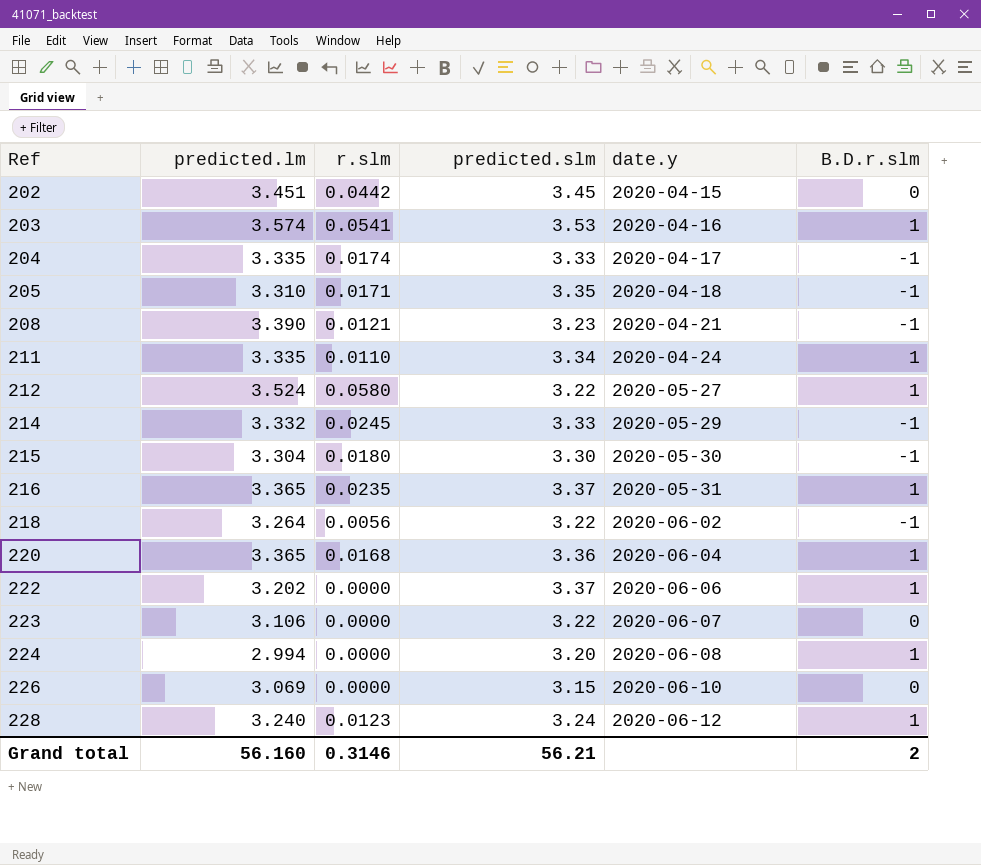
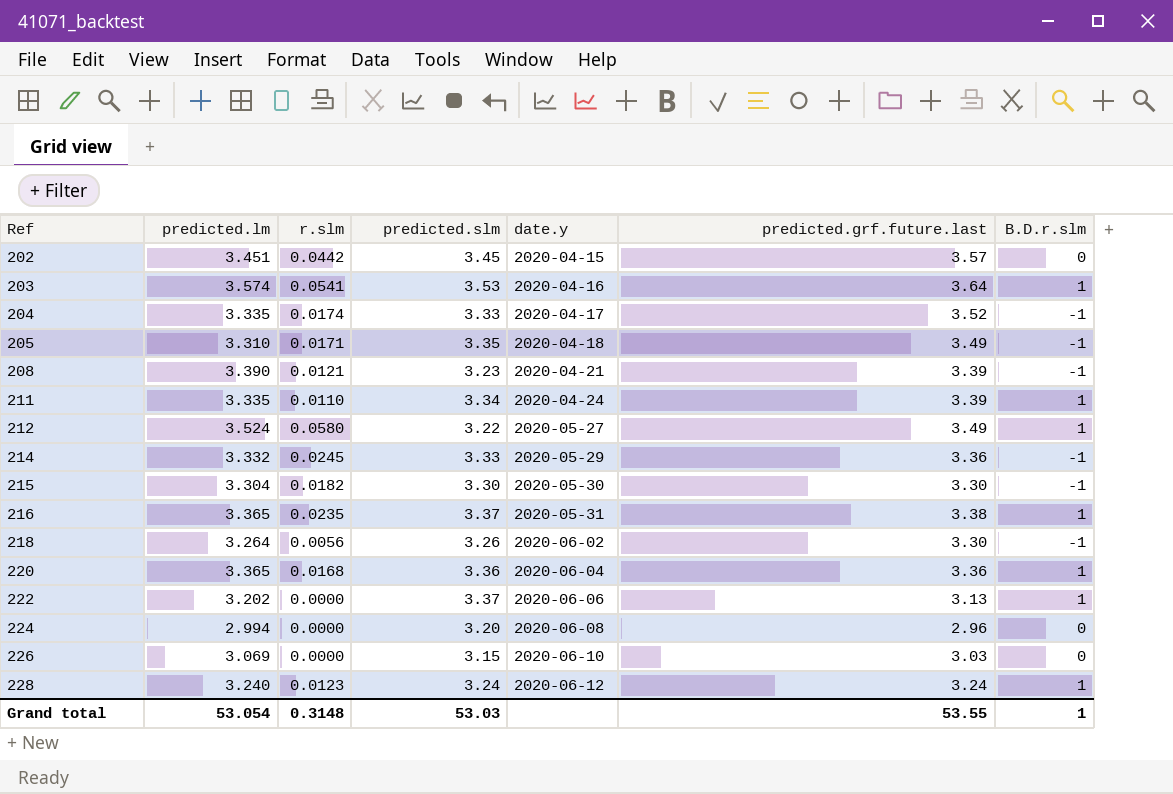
column predicted.grf.future.last | position: none -> 6
row 223: 3.106 | 0.0000 | 3.22 | 2020-06-07 | 0 -> none
215 | r.slm: 0.0180 -> 0.0182
218 | predicted.slm: 3.22 -> 3.26
224 | B.D.r.slm: 1 -> 0
Grand total | predicted.lm: 56.160 -> 53.054
Grand total | r.slm: 0.3146 -> 0.3148
Grand total | predicted.slm: 56.21 -> 53.03
Grand total | B.D.r.slm: 2 -> 1

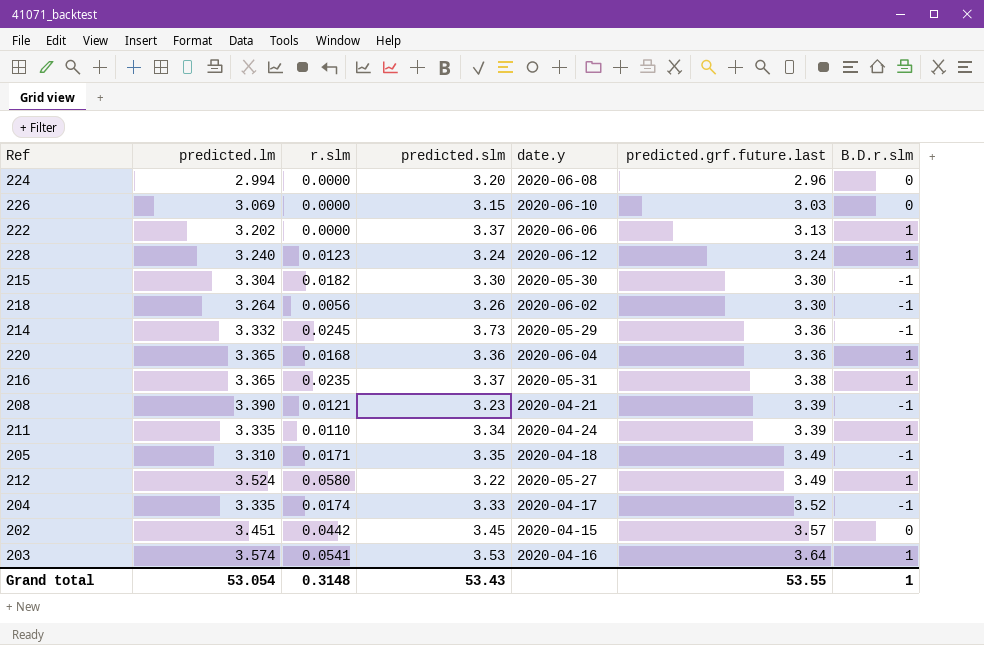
row order: Ref ascending -> predicted.grf.future.last ascending
214 | predicted.slm: 3.33 -> 3.73
Grand total | predicted.slm: 53.03 -> 53.43

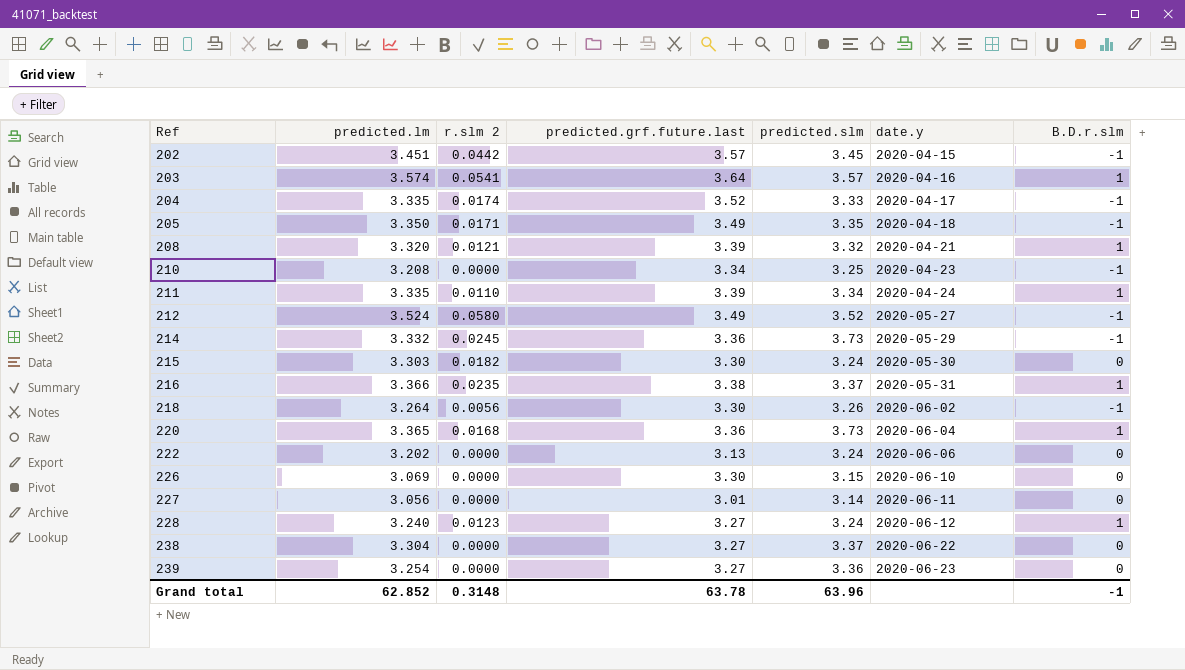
row order: predicted.grf.future.last ascending -> Ref ascending
column name: r.slm -> r.slm 2
column predicted.grf.future.last | position: 6 -> 4
row 224: 2.994 | 0.0000 | 3.20 | 2020-06-08 | 2.96 | 0 -> none
202 | B.D.r.slm: 0 -> -1
203 | predicted.slm: 3.53 -> 3.57
205 | predicted.lm: 3.310 -> 3.350
208 | predicted.lm: 3.390 -> 3.320
208 | predicted.slm: 3.23 -> 3.32
208 | B.D.r.slm: -1 -> 1
row 210: none -> 3.208 | 0.0000 | 3.34 | 3.25 | 2020-04-23 | -1
212 | predicted.slm: 3.22 -> 3.52
212 | B.D.r.slm: 1 -> -1
215 | predicted.lm: 3.304 -> 3.303
215 | predicted.slm: 3.30 -> 3.24
215 | B.D.r.slm: -1 -> 0
216 | predicted.lm: 3.365 -> 3.366
220 | predicted.slm: 3.36 -> 3.73
222 | predicted.slm: 3.37 -> 3.24
222 | B.D.r.slm: 1 -> 0
226 | predicted.grf.future.last: 3.03 -> 3.30
row 227: none -> 3.056 | 0.0000 | 3.01 | 3.14 | 2020-06-11 | 0
228 | predicted.grf.future.last: 3.24 -> 3.27
row 238: none -> 3.304 | 0.0000 | 3.27 | 3.37 | 2020-06-22 | 0
row 239: none -> 3.254 | 0.0000 | 3.27 | 3.36 | 2020-06-23 | 0
Grand total | predicted.lm: 53.054 -> 62.852
Grand total | predicted.grf.future.last: 53.55 -> 63.78
Grand total | predicted.slm: 53.43 -> 63.96
Grand total | B.D.r.slm: 1 -> -1

